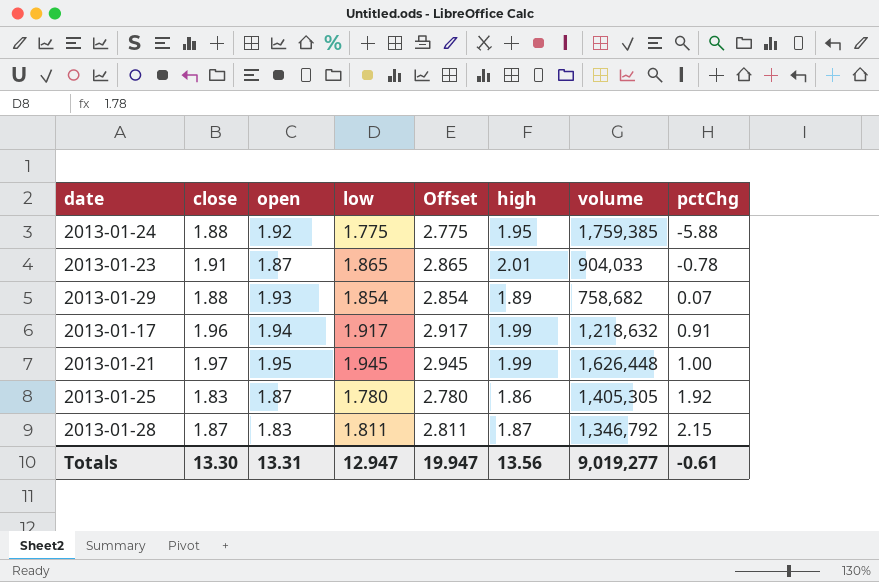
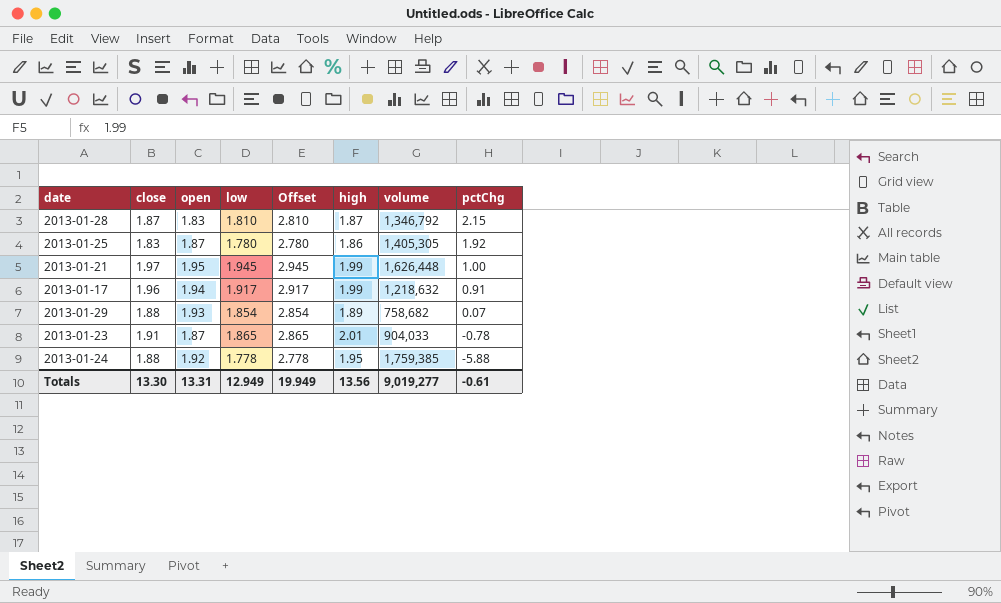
row order: pctChg ascending -> pctChg descending
2013-01-28 | low: 1.811 -> 1.810
2013-01-28 | Offset: 2.811 -> 2.810
2013-01-24 | low: 1.775 -> 1.778
2013-01-24 | Offset: 2.775 -> 2.778
Totals | low: 12.947 -> 12.949
Totals | Offset: 19.947 -> 19.949

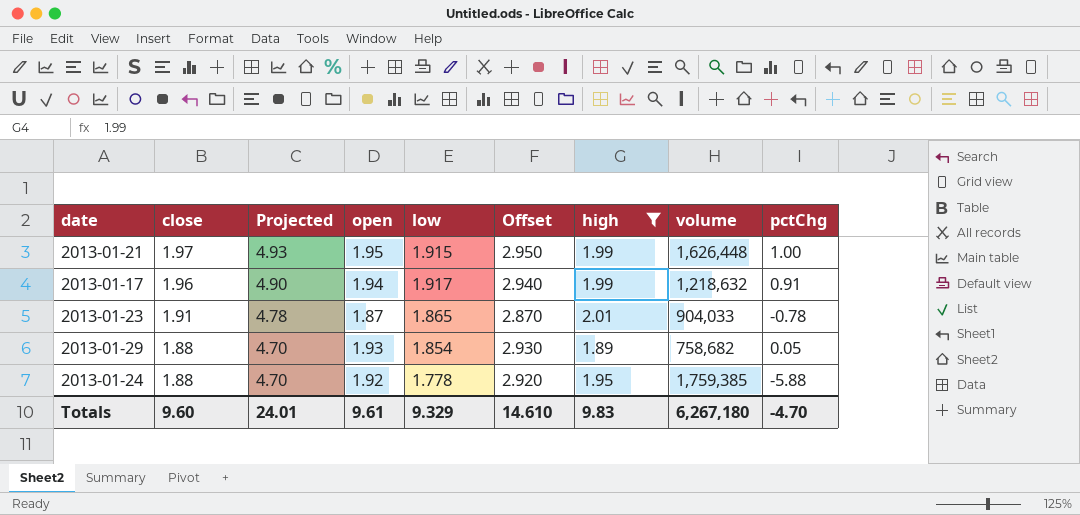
filter: none -> high >= 1.89
row order: pctChg descending -> close descending
column Projected | formula: none -> [close] * 2.5
column Offset | formula: [low] + 1 -> [open] + 1
2013-01-21 | low: 1.945 -> 1.915
2013-01-29 | pctChg: 0.07 -> 0.05
Totals | close: 13.30 -> 9.60
Totals | open: 13.31 -> 9.61
Totals | low: 12.949 -> 9.329
Totals | Offset: 19.949 -> 14.610
Totals | high: 13.56 -> 9.83
Totals | volume: 9,019,277 -> 6,267,180
Totals | pctChg: -0.61 -> -4.70

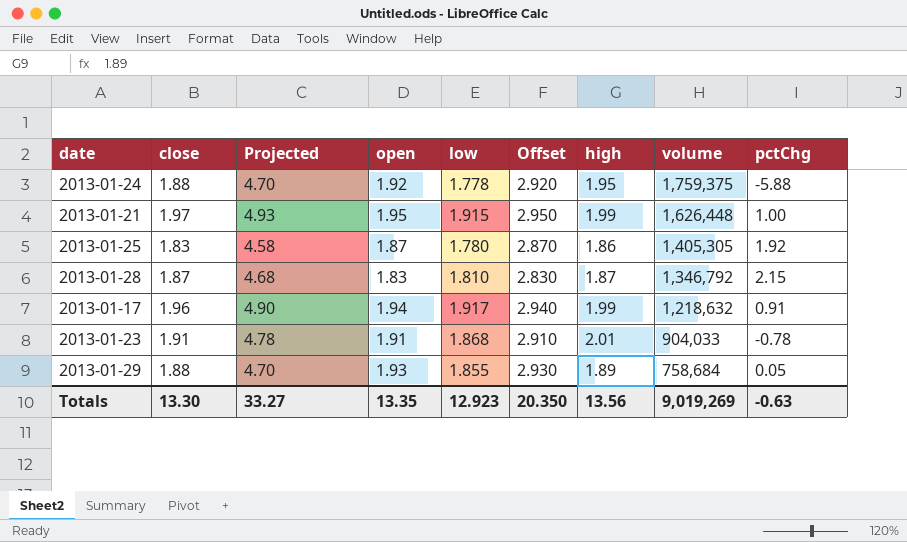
filter: high >= 1.89 -> none
row order: close descending -> volume descending
2013-01-24 | volume: 1,759,385 -> 1,759,375
2013-01-23 | open: 1.87 -> 1.91
2013-01-23 | low: 1.865 -> 1.868
2013-01-23 | Offset: 2.870 -> 2.910
2013-01-29 | low: 1.854 -> 1.855
2013-01-29 | volume: 758,682 -> 758,684
Totals | close: 9.60 -> 13.30
Totals | Projected: 24.01 -> 33.27
Totals | open: 9.61 -> 13.35
Totals | low: 9.329 -> 12.923
Totals | Offset: 14.610 -> 20.350
Totals | high: 9.83 -> 13.56
Totals | volume: 6,267,180 -> 9,019,269
Totals | pctChg: -4.70 -> -0.63

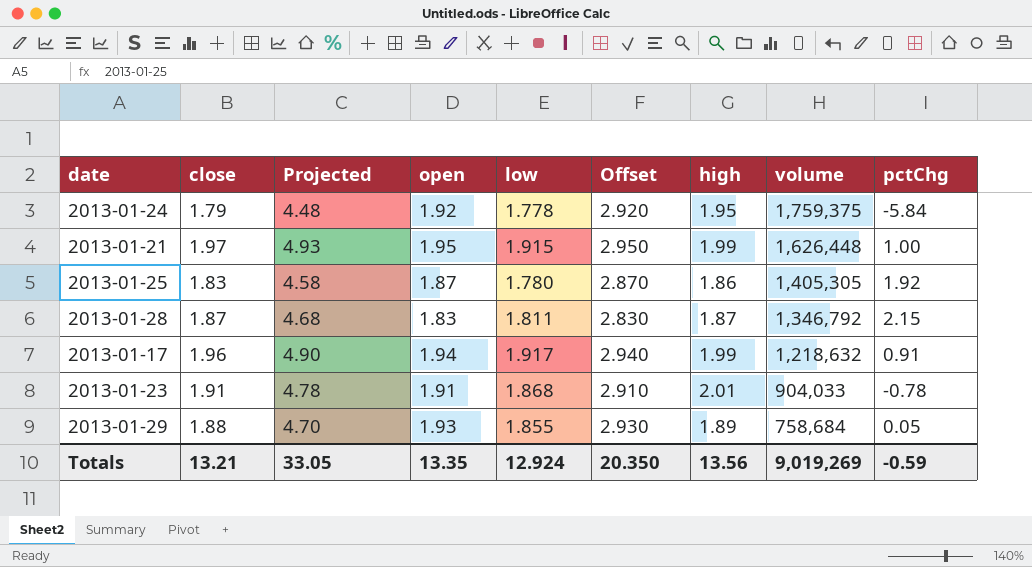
2013-01-24 | close: 1.88 -> 1.79
2013-01-24 | Projected: 4.70 -> 4.48
2013-01-24 | pctChg: -5.88 -> -5.84
2013-01-28 | low: 1.810 -> 1.811
Totals | close: 13.30 -> 13.21
Totals | Projected: 33.27 -> 33.05
Totals | low: 12.923 -> 12.924
Totals | pctChg: -0.63 -> -0.59

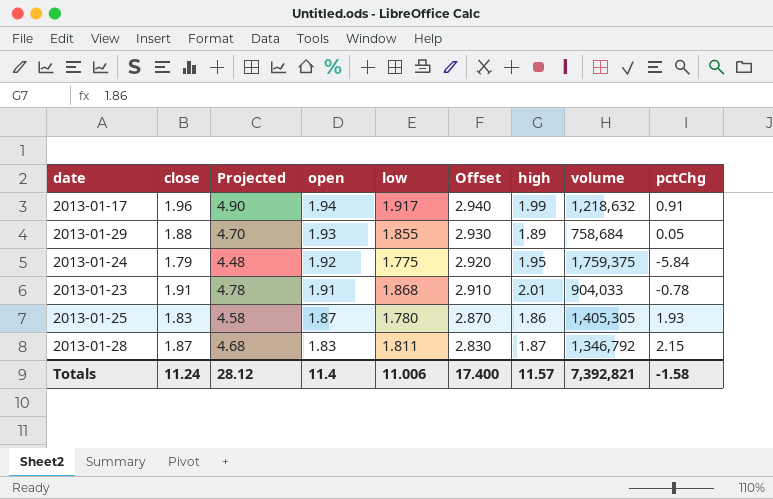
row order: volume descending -> open descending
row 2013-01-21: 1.97 | 4.93 | 1.95 | 1.915 | 2.950 | 1.99 | 1,626,448 | 1.00 -> none
2013-01-24 | low: 1.778 -> 1.775
2013-01-25 | pctChg: 1.92 -> 1.93
Totals | close: 13.21 -> 11.24
Totals | Projected: 33.05 -> 28.12
Totals | open: 13.35 -> 11.4
Totals | low: 12.924 -> 11.006
Totals | Offset: 20.350 -> 17.400
Totals | high: 13.56 -> 11.57
Totals | volume: 9,019,269 -> 7,392,821
Totals | pctChg: -0.59 -> -1.58

